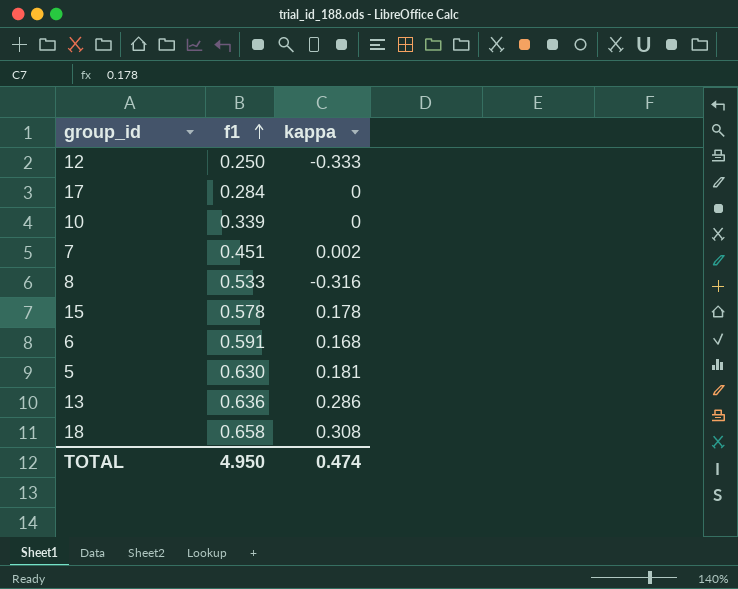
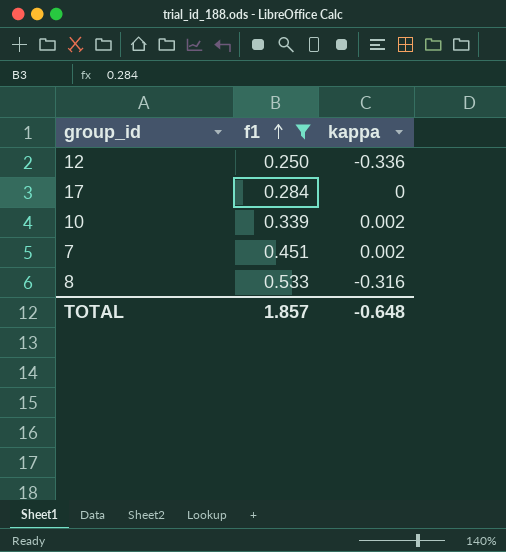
filter: none -> f1 <= 0.533
12 | kappa: -0.333 -> -0.336
10 | kappa: 0 -> 0.002
TOTAL | f1: 4.950 -> 1.857
TOTAL | kappa: 0.474 -> -0.648

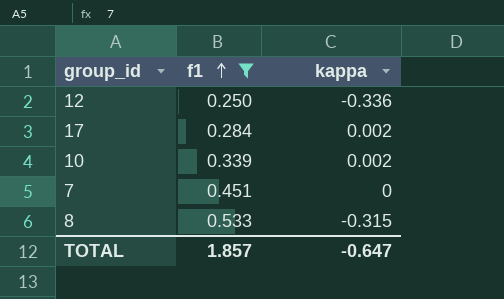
17 | kappa: 0 -> 0.002
7 | kappa: 0.002 -> 0
8 | kappa: -0.316 -> -0.315
TOTAL | kappa: -0.648 -> -0.647

